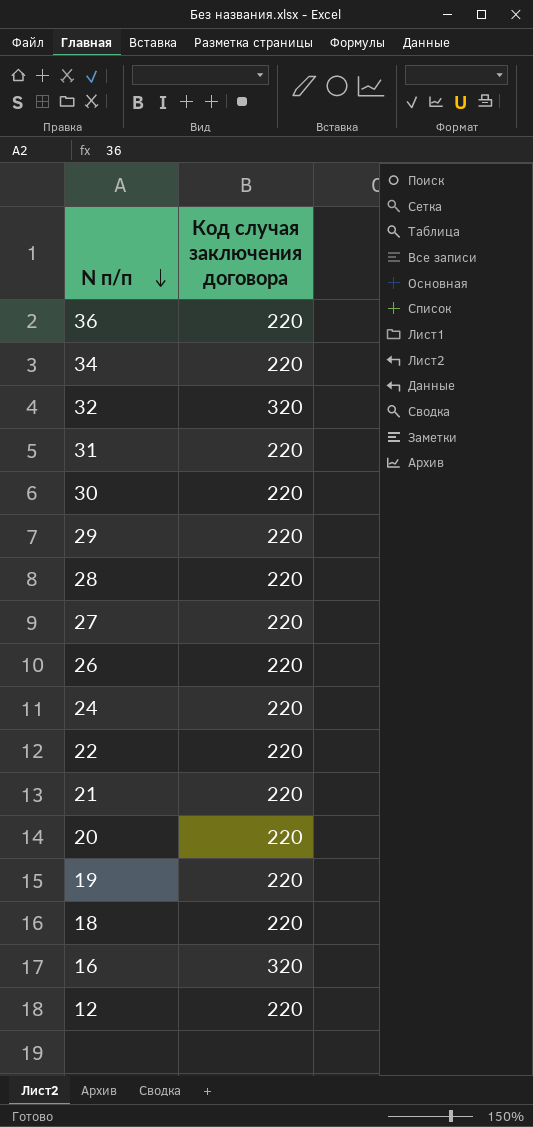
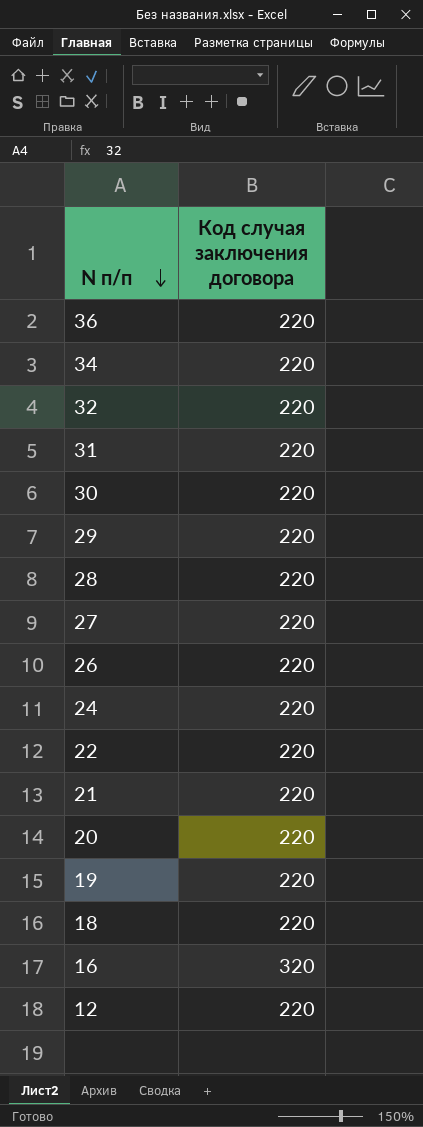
32 | Код случая заключения договора: 320 -> 220

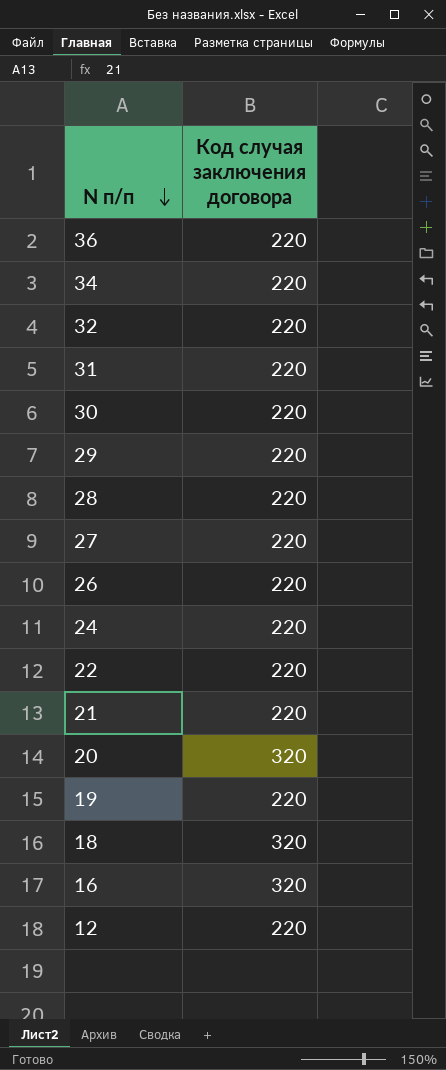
20 | Код случая заключения договора: 220 -> 320
18 | Код случая заключения договора: 220 -> 320

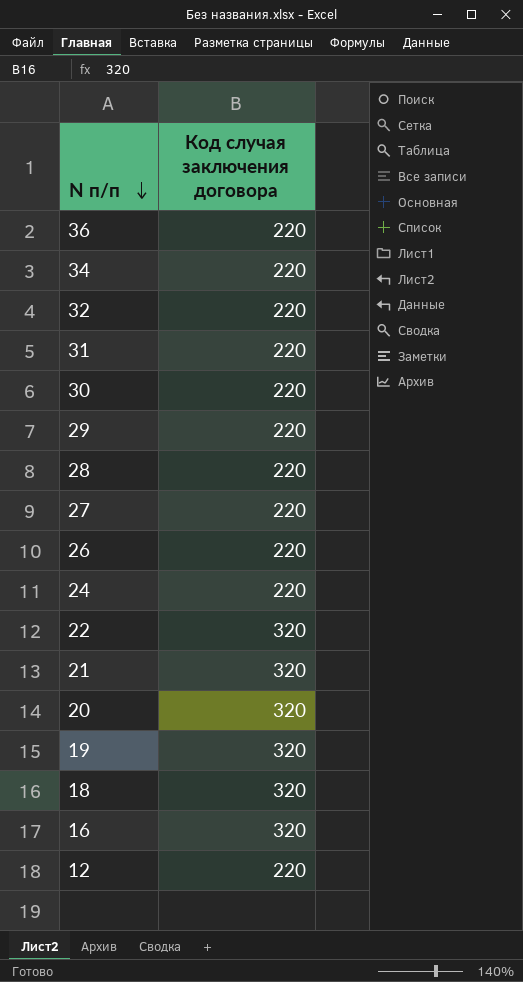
22 | Код случая заключения договора: 220 -> 320
21 | Код случая заключения договора: 220 -> 320
19 | Код случая заключения договора: 220 -> 320

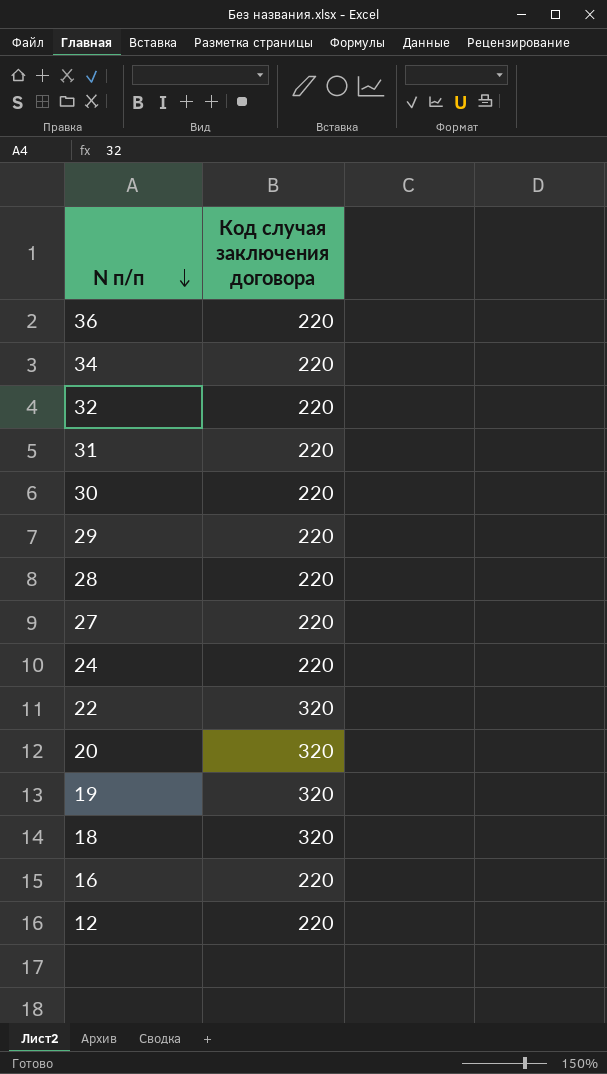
row 26: 220 -> none
row 21: 320 -> none
16 | Код случая заключения договора: 320 -> 220

